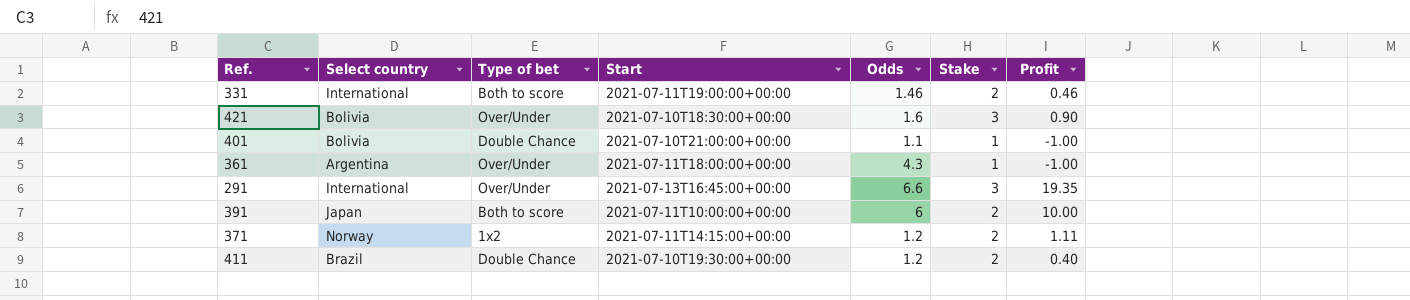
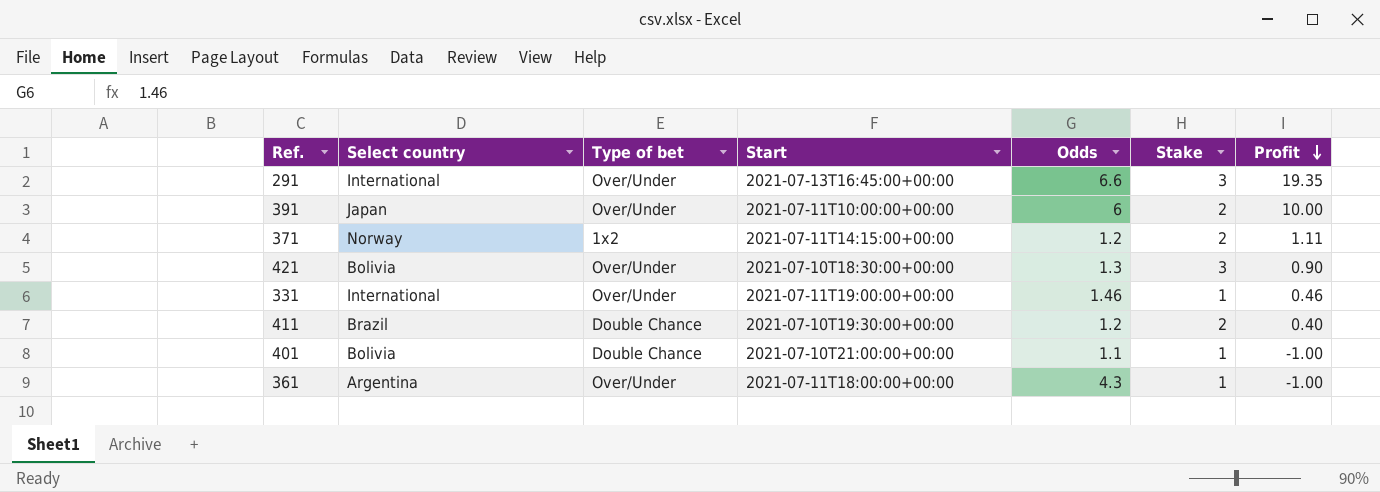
row order: none -> Profit descending
391 | Type of bet: Both to score -> Over/Under
421 | Odds: 1.6 -> 1.3
331 | Type of bet: Both to score -> Over/Under
331 | Stake: 2 -> 1

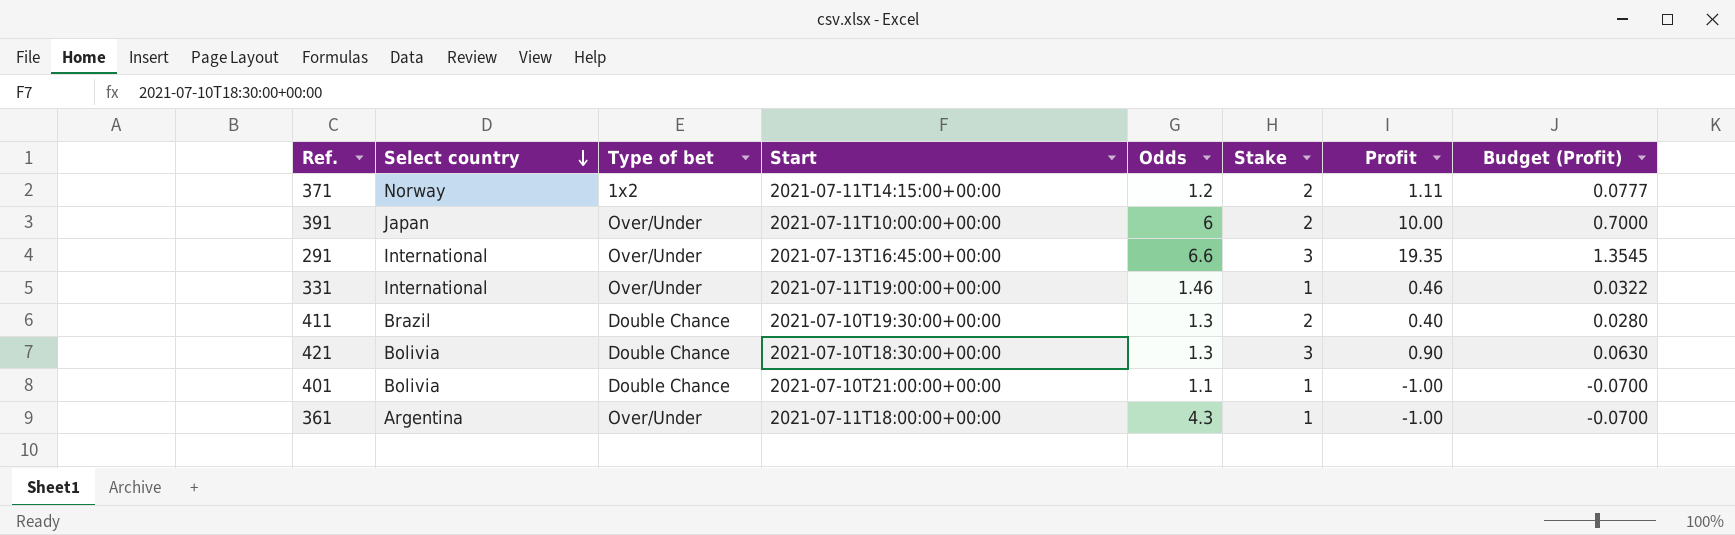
row order: Profit descending -> Select country descending
column Budget (Profit) | formula: none -> [Profit] * 0.07
411 | Odds: 1.2 -> 1.3
421 | Type of bet: Over/Under -> Double Chance

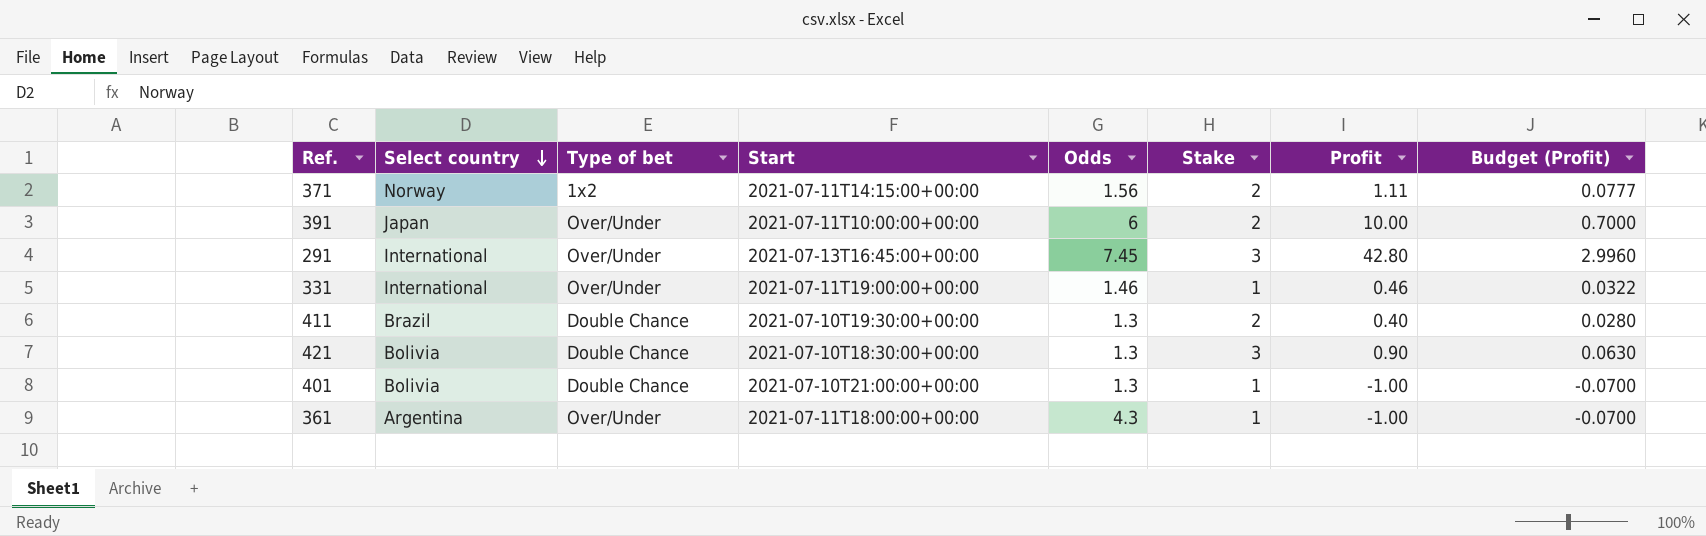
371 | Odds: 1.2 -> 1.56
291 | Odds: 6.6 -> 7.45
291 | Profit: 19.35 -> 42.80
291 | Budget (Profit): 1.3545 -> 2.9960
401 | Odds: 1.1 -> 1.3

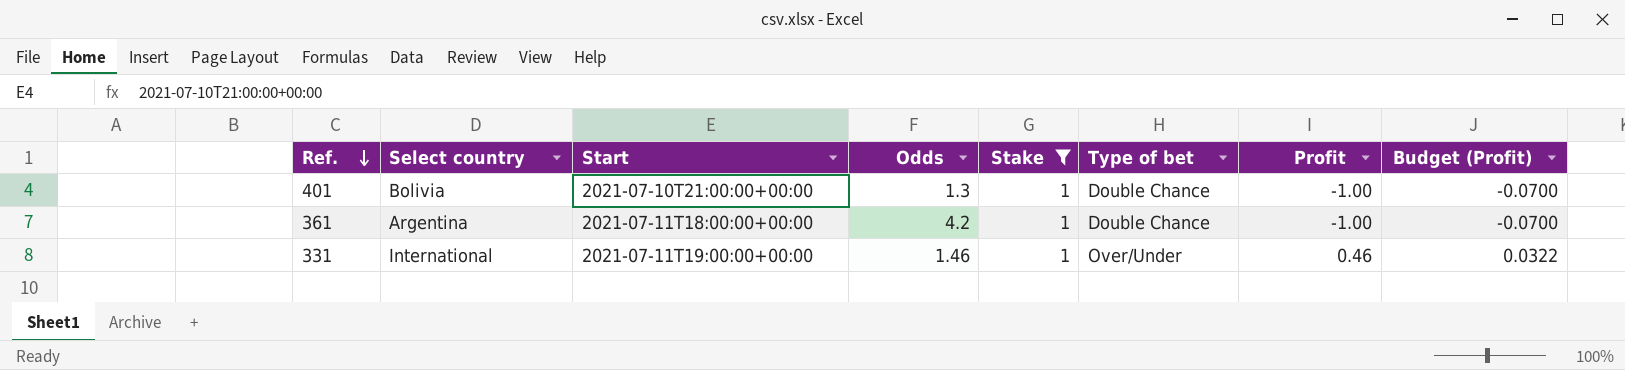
filter: none -> Stake = 1
row order: Select country descending -> Ref. descending
column Type of bet | position: 3 -> 6
361 | Odds: 4.3 -> 4.2
361 | Type of bet: Over/Under -> Double Chance

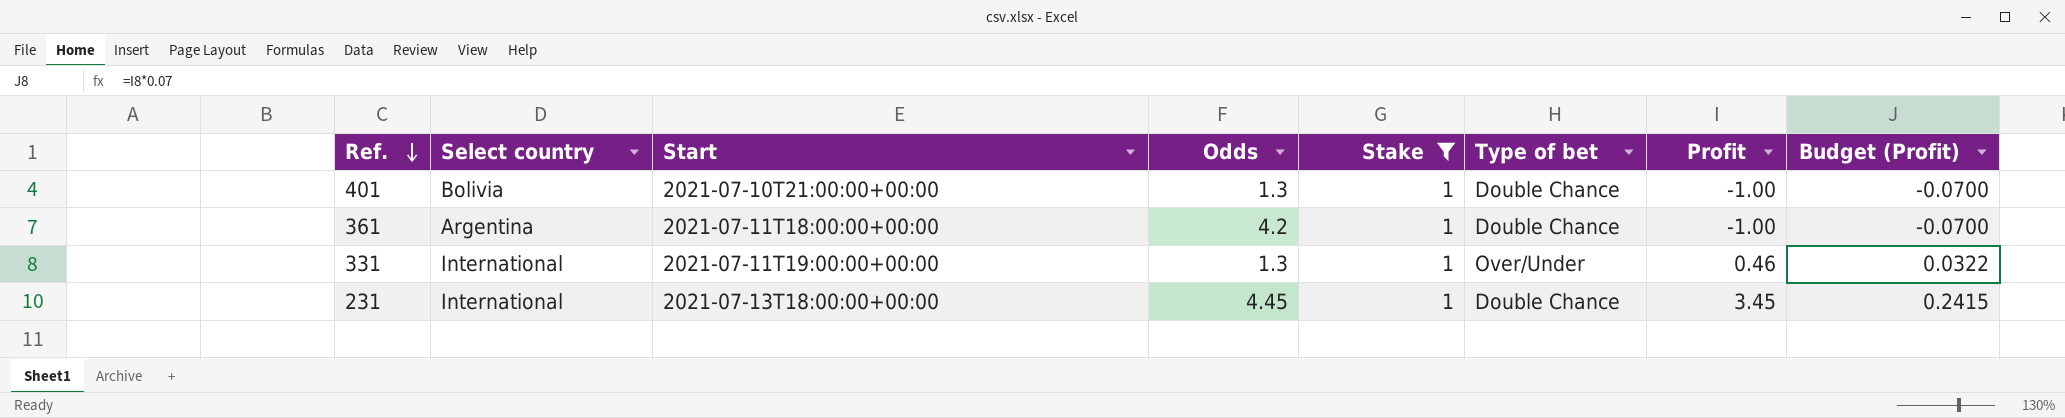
331 | Odds: 1.46 -> 1.3
row 231: none -> International | 2021-07-13T18:00:00+00:00 | 4.45 | 1 | Double Chance | 3.45 | 0.2415

